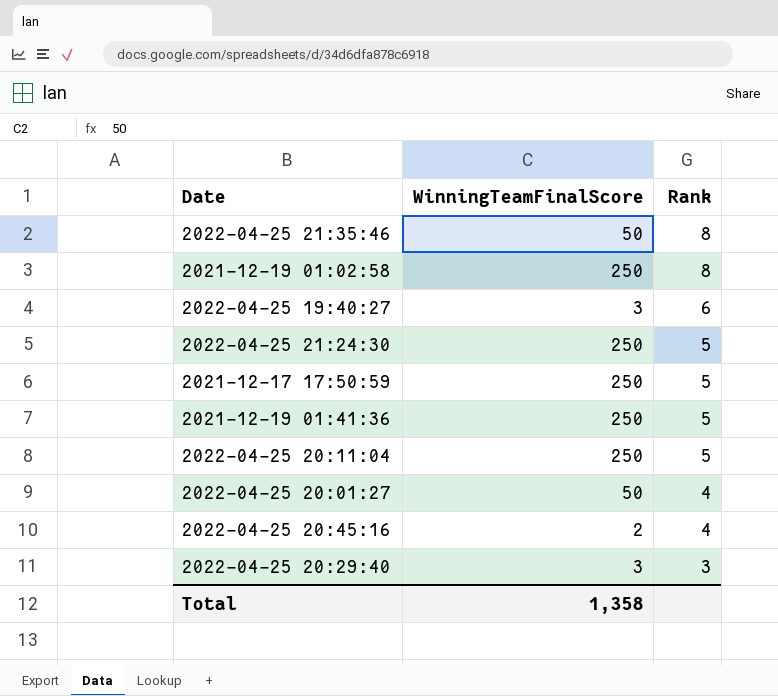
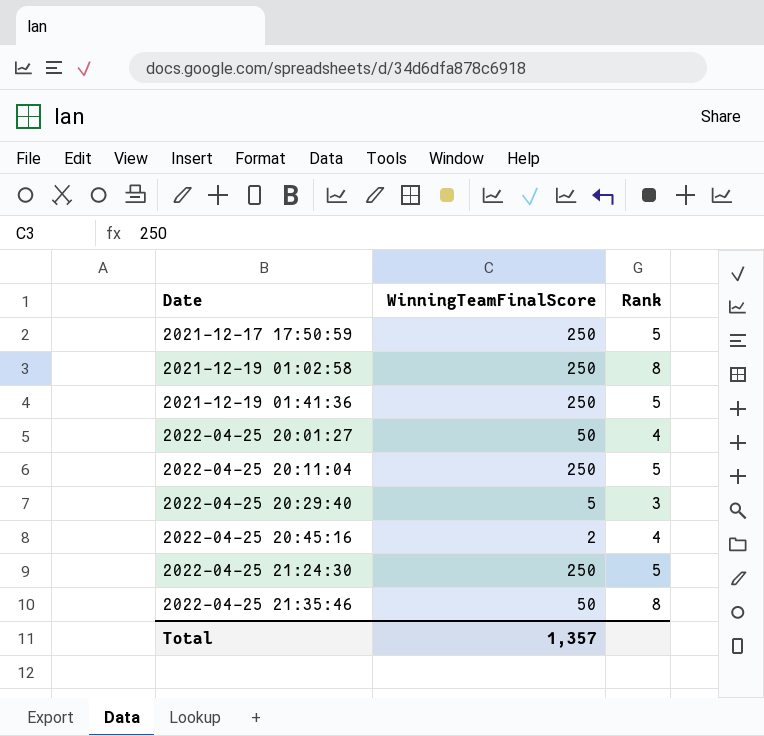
row order: Rank descending -> Date ascending
row 2022-04-25 19:40:27: 3 | 6 -> none
2022-04-25 20:29:40 | WinningTeamFinalScore: 3 -> 5
Total | WinningTeamFinalScore: 1,358 -> 1,357

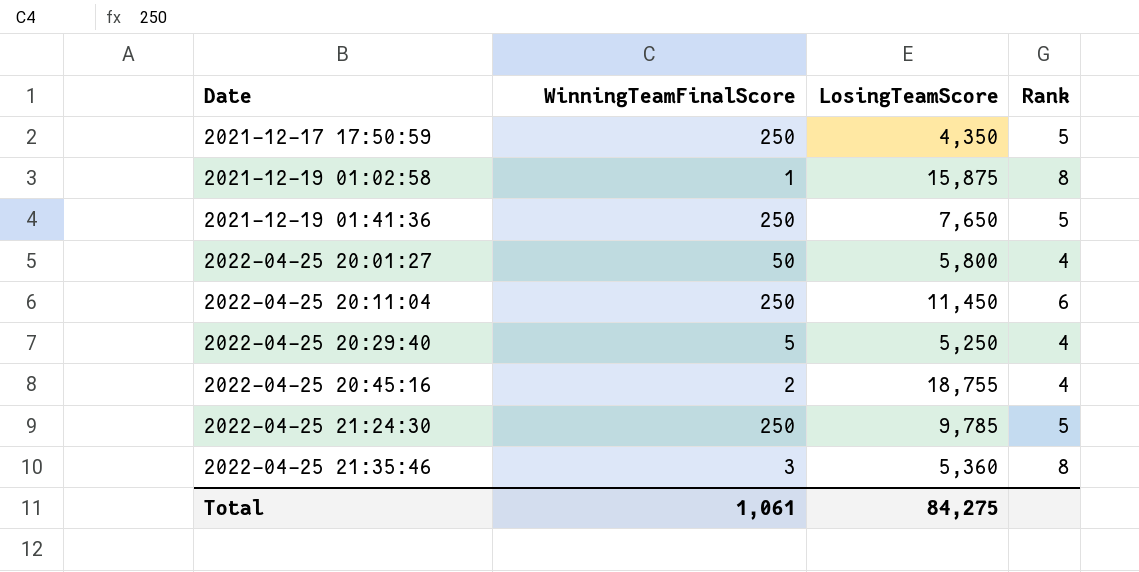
column LosingTeamScore | position: none -> 3
2021-12-19 01:02:58 | WinningTeamFinalScore: 250 -> 1
2022-04-25 20:11:04 | Rank: 5 -> 6
2022-04-25 20:29:40 | Rank: 3 -> 4
2022-04-25 21:35:46 | WinningTeamFinalScore: 50 -> 3
Total | WinningTeamFinalScore: 1,357 -> 1,061

